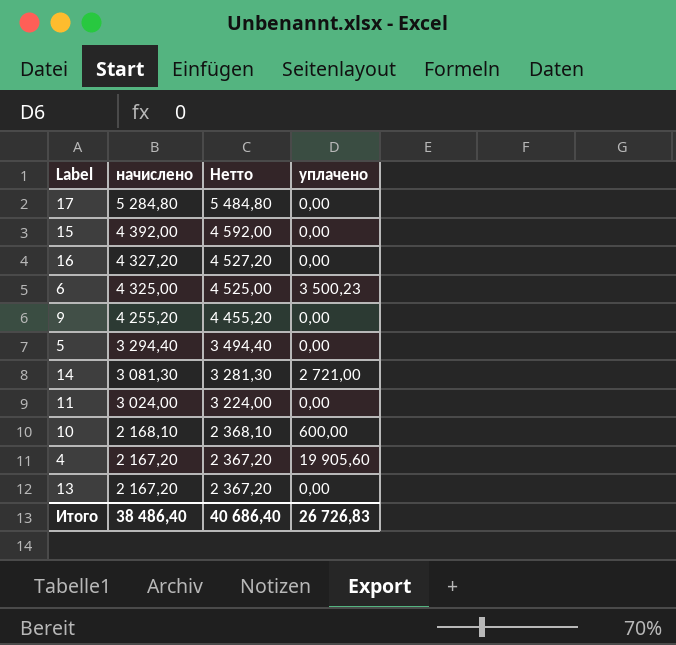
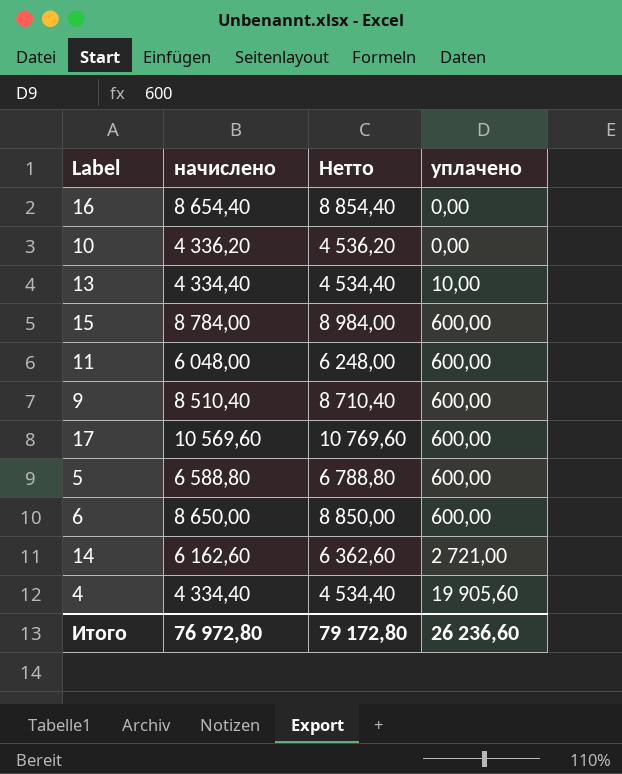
row order: начислено descending -> уплачено ascending
16 | начислено: 4 327,20 -> 8 654,40
16 | Нетто: 4 527,20 -> 8 854,40
10 | начислено: 2 168,10 -> 4 336,20
10 | Нетто: 2 368,10 -> 4 536,20
10 | уплачено: 600,00 -> 0,00
13 | начислено: 2 167,20 -> 4 334,40
13 | Нетто: 2 367,20 -> 4 534,40
13 | уплачено: 0,00 -> 10,00
15 | начислено: 4 392,00 -> 8 784,00
15 | Нетто: 4 592,00 -> 8 984,00
15 | уплачено: 0,00 -> 600,00
11 | начислено: 3 024,00 -> 6 048,00
11 | Нетто: 3 224,00 -> 6 248,00
11 | уплачено: 0,00 -> 600,00
9 | начислено: 4 255,20 -> 8 510,40
9 | Нетто: 4 455,20 -> 8 710,40
9 | уплачено: 0,00 -> 600,00
17 | начислено: 5 284,80 -> 10 569,60
17 | Нетто: 5 484,80 -> 10 769,60
17 | уплачено: 0,00 -> 600,00
5 | начислено: 3 294,40 -> 6 588,80
5 | Нетто: 3 494,40 -> 6 788,80
5 | уплачено: 0,00 -> 600,00
6 | начислено: 4 325,00 -> 8 650,00
6 | Нетто: 4 525,00 -> 8 850,00
6 | уплачено: 3 500,23 -> 600,00
14 | начислено: 3 081,30 -> 6 162,60
14 | Нетто: 3 281,30 -> 6 362,60
4 | начислено: 2 167,20 -> 4 334,40
4 | Нетто: 2 367,20 -> 4 534,40
Итого | начислено: 38 486,40 -> 76 972,80
Итого | Нетто: 40 686,40 -> 79 172,80
Итого | уплачено: 26 726,83 -> 26 236,60

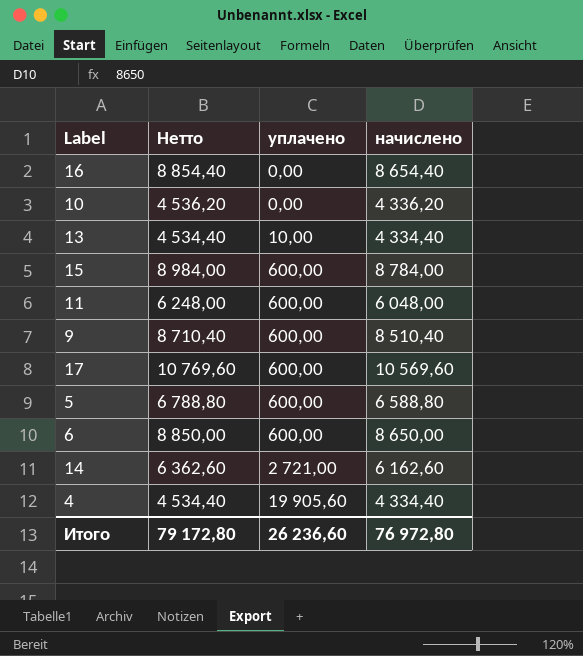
column начислено | position: 2 -> 4

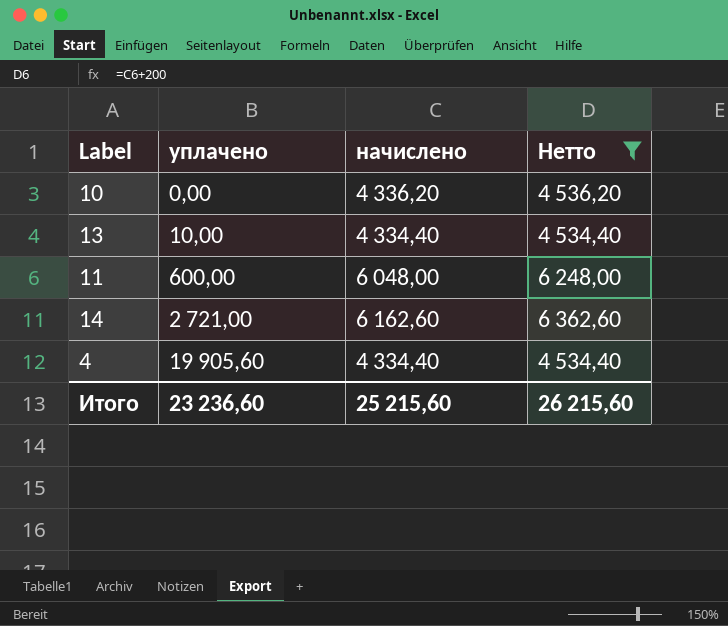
filter: none -> Нетто <= 6 362,60
column Нетто | position: 2 -> 4
Итого | уплачено: 26 236,60 -> 23 236,60
Итого | начислено: 76 972,80 -> 25 215,60
Итого | Нетто: 79 172,80 -> 26 215,60

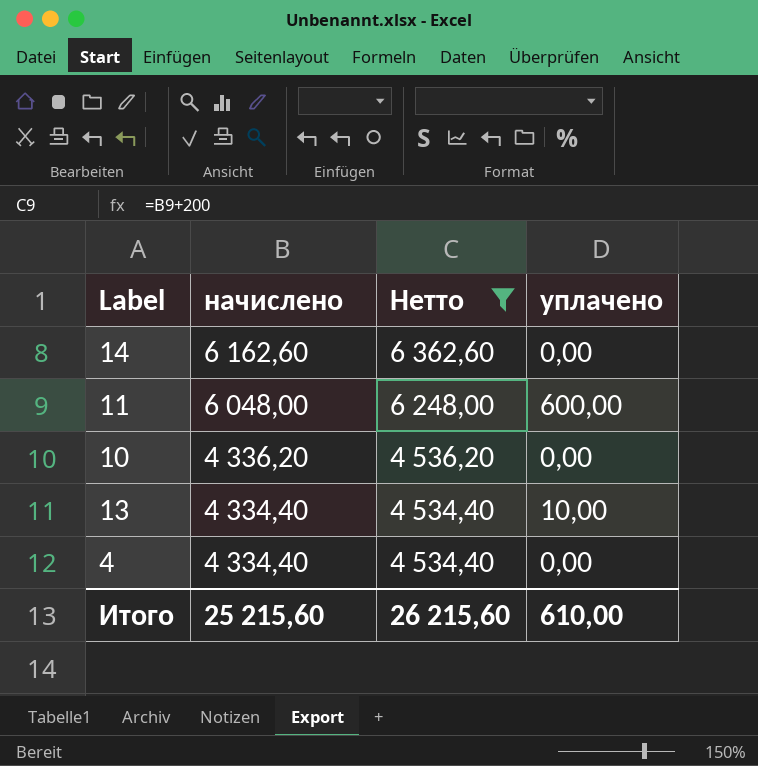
row order: уплачено ascending -> начислено descending
column уплачено | position: 2 -> 4
14 | уплачено: 2 721,00 -> 0,00
4 | уплачено: 19 905,60 -> 0,00
Итого | уплачено: 23 236,60 -> 610,00

